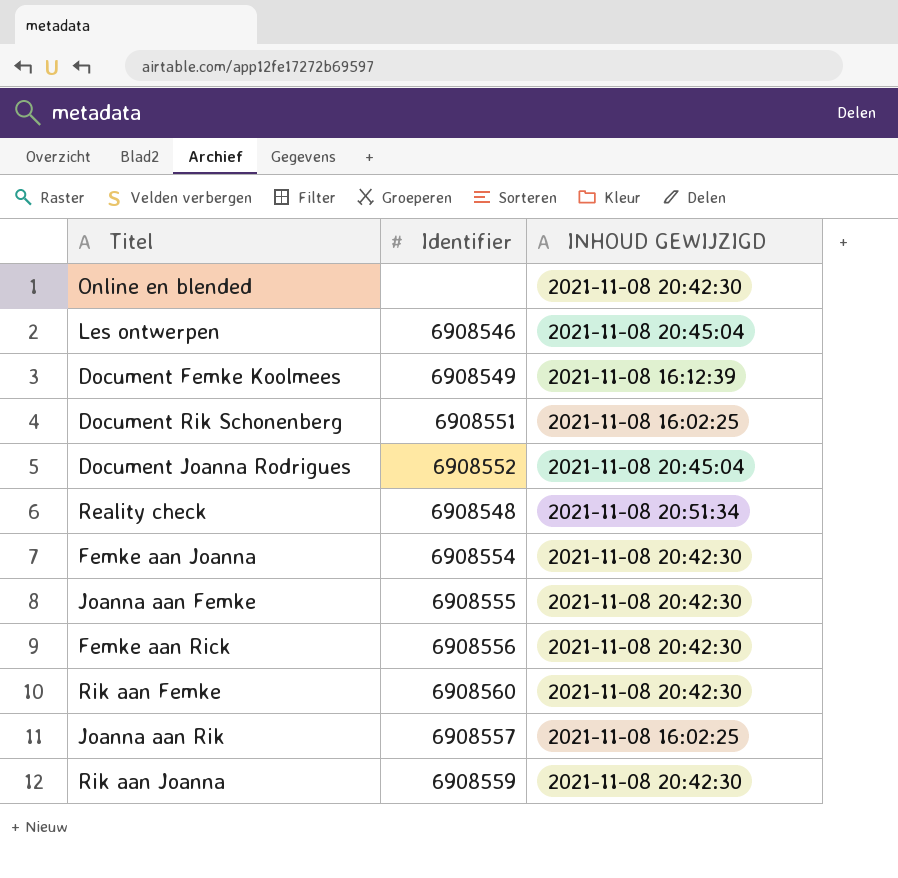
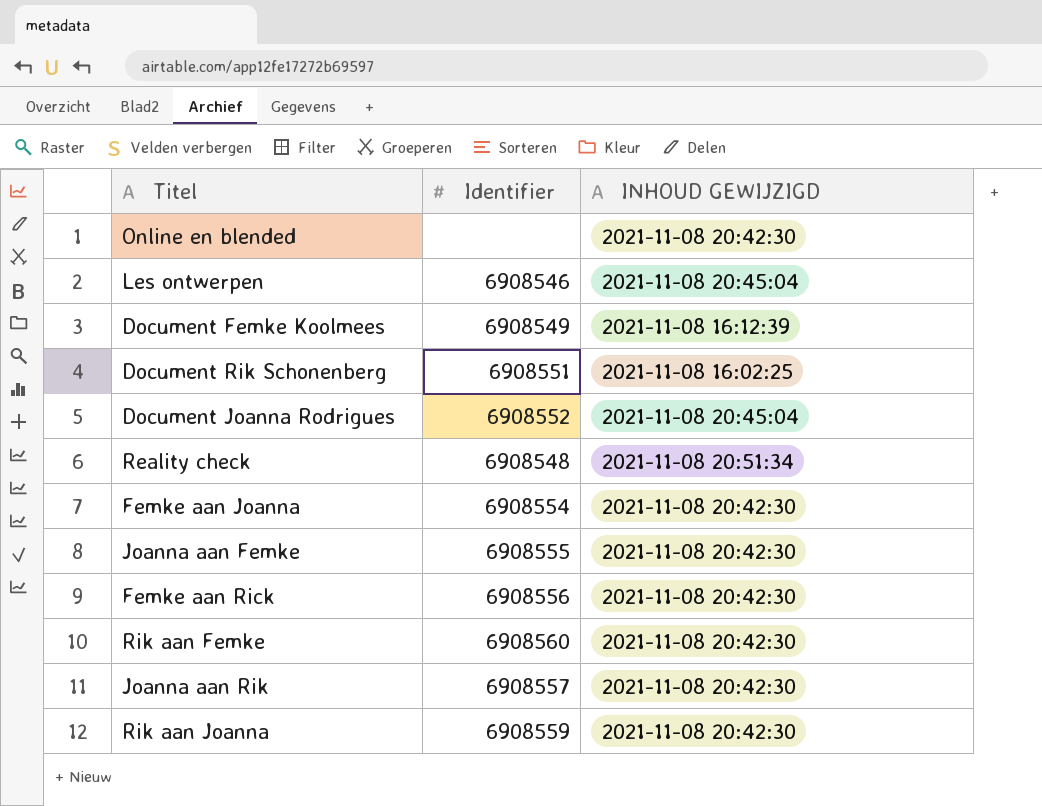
Joanna aan Rik | INHOUD GEWIJZIGD: 2021-11-08 16:02:25 -> 2021-11-08 20:42:30

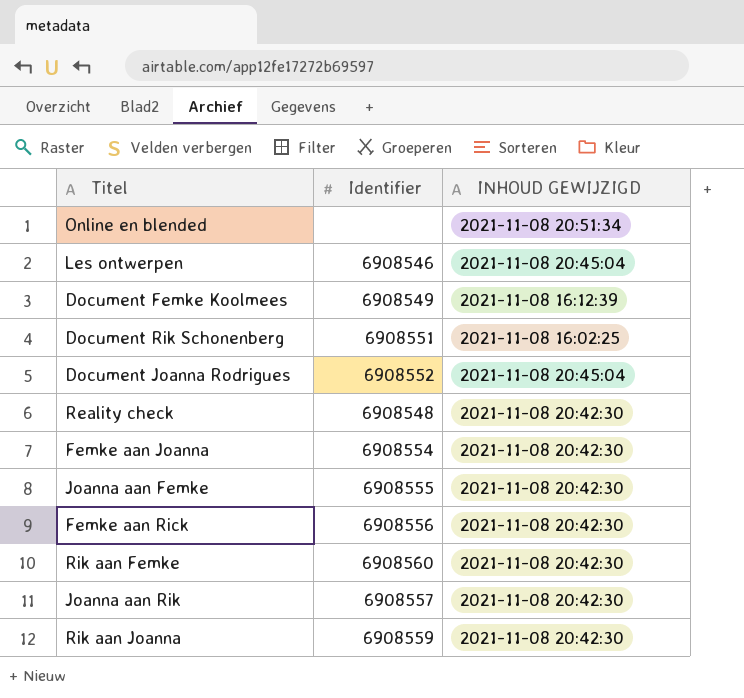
Online en blended | INHOUD GEWIJZIGD: 2021-11-08 20:42:30 -> 2021-11-08 20:51:34
Reality check | INHOUD GEWIJZIGD: 2021-11-08 20:51:34 -> 2021-11-08 20:42:30

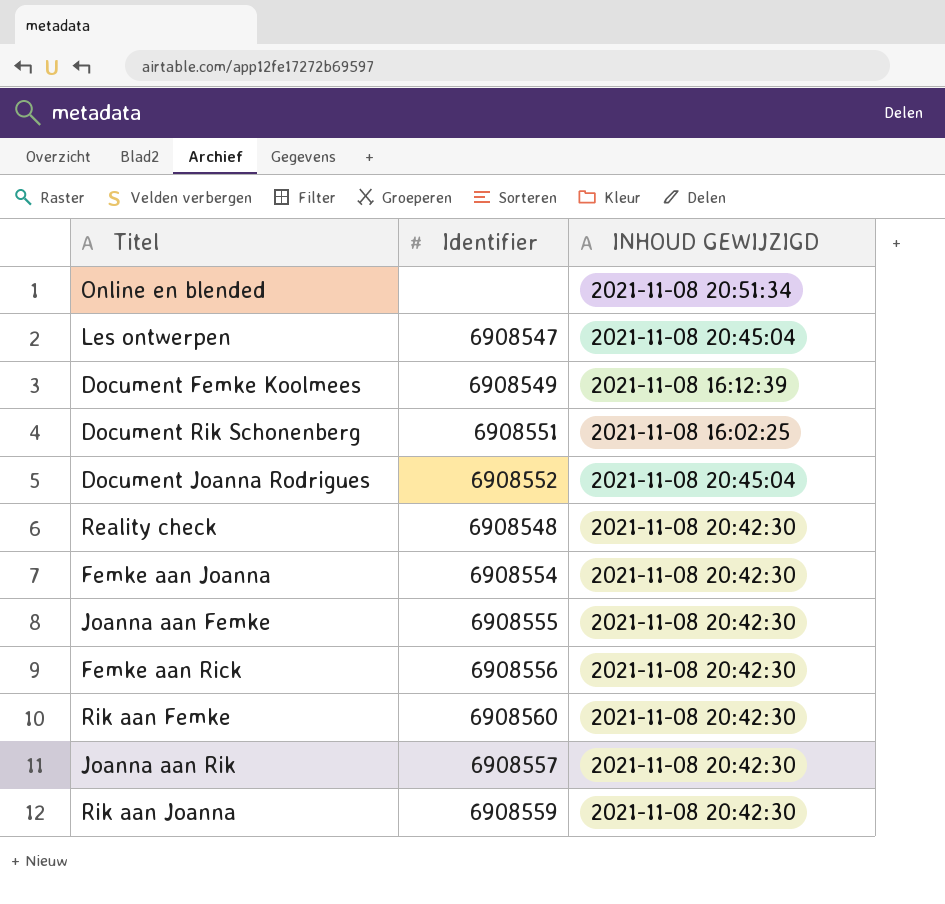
Les ontwerpen | Identifier: 6908546 -> 6908547

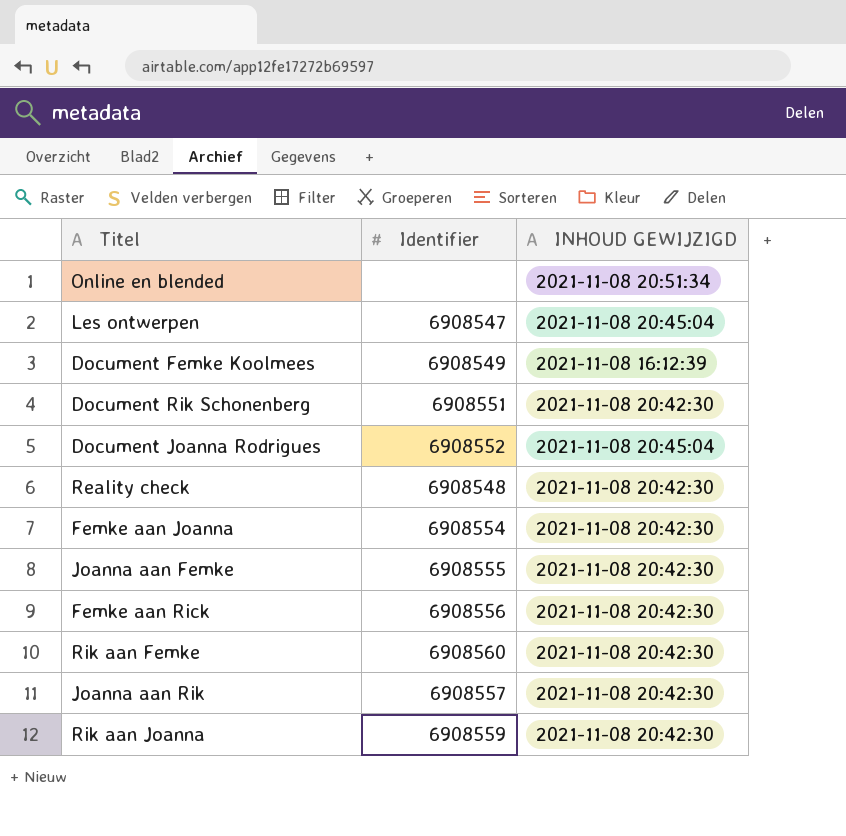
Document Rik Schonenberg | INHOUD GEWIJZIGD: 2021-11-08 16:02:25 -> 2021-11-08 20:42:30

